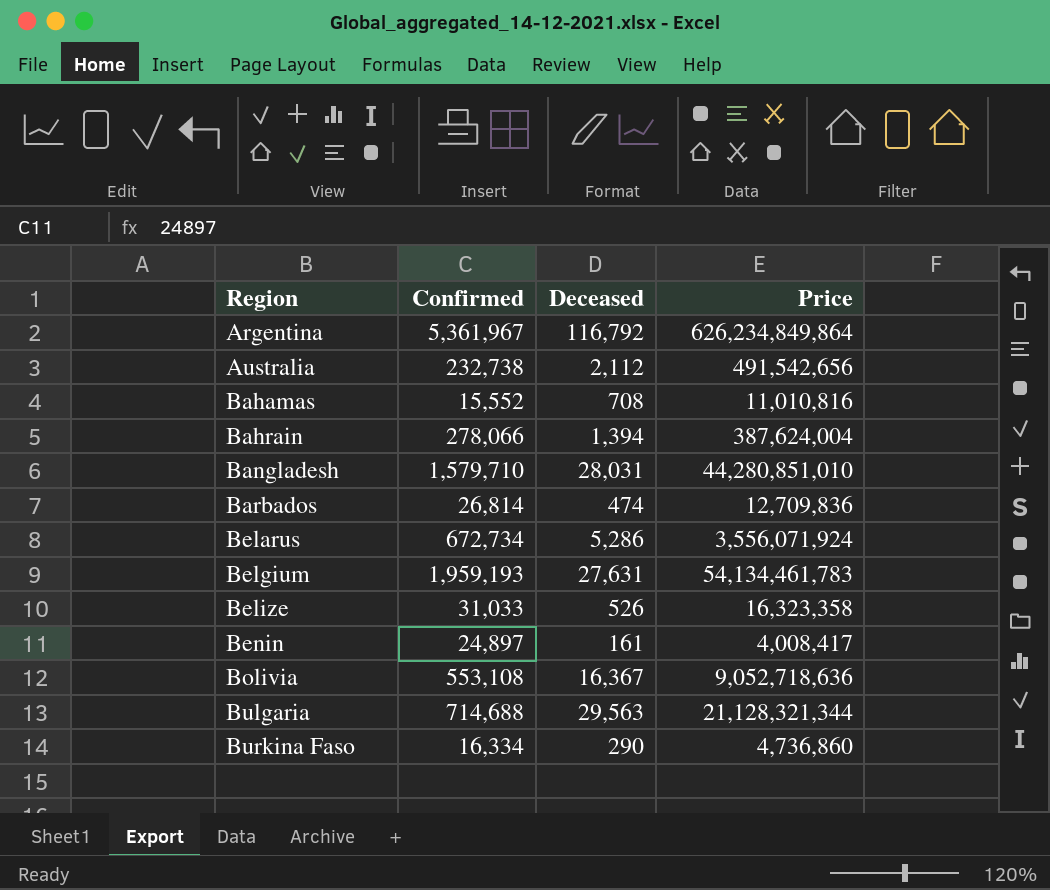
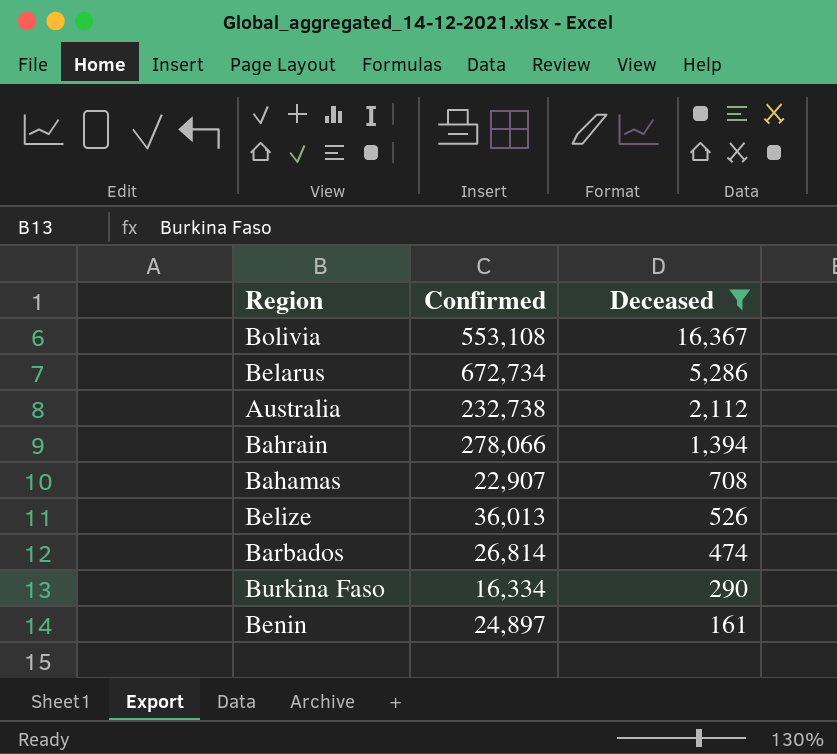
filter: none -> Deceased <= 16,367
row order: Region ascending -> Deceased descending
column Price | formula: [Confirmed] * [Deceased] -> none
Bahamas | Confirmed: 15,552 -> 22,907
Belize | Confirmed: 31,033 -> 36,013

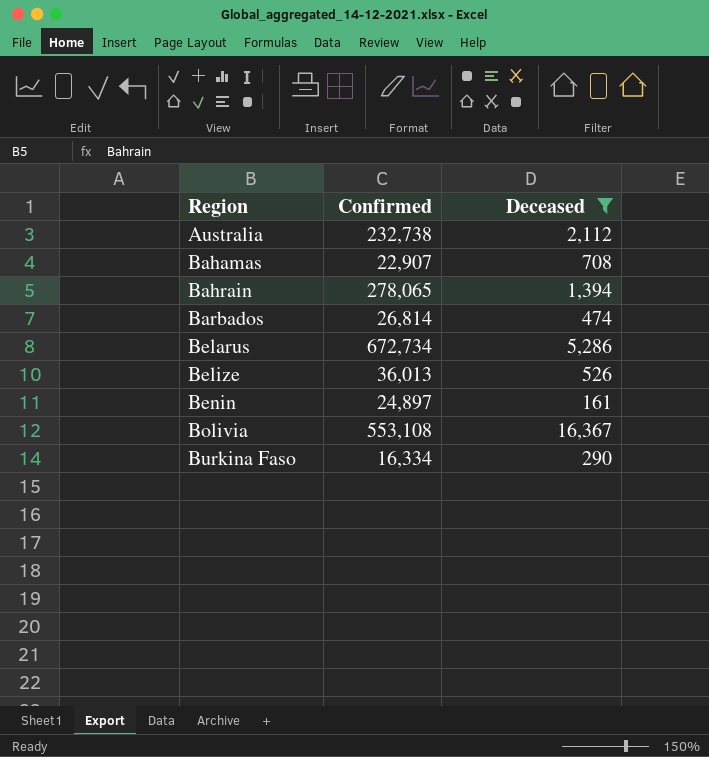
row order: Deceased descending -> Region ascending
Bahrain | Confirmed: 278,066 -> 278,065

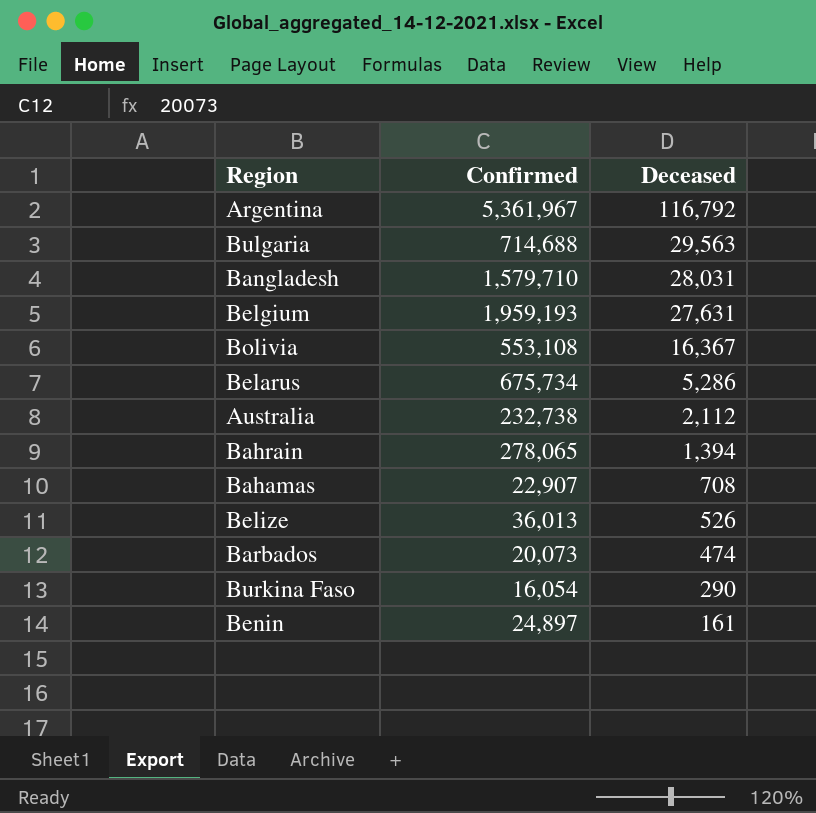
filter: Deceased <= 16,367 -> none
row order: Region ascending -> Deceased descending
Belarus | Confirmed: 672,734 -> 675,734
Barbados | Confirmed: 26,814 -> 20,073
Burkina Faso | Confirmed: 16,334 -> 16,054

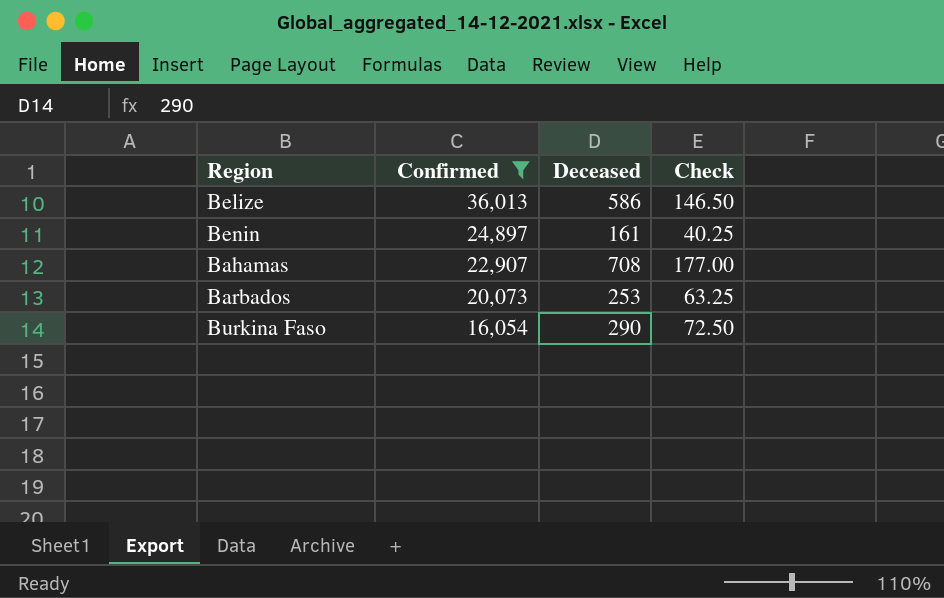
filter: none -> Confirmed <= 36,013
row order: Deceased descending -> Confirmed descending
column Check | formula: none -> [Deceased] * 0.25
Belize | Deceased: 526 -> 586
Barbados | Deceased: 474 -> 253

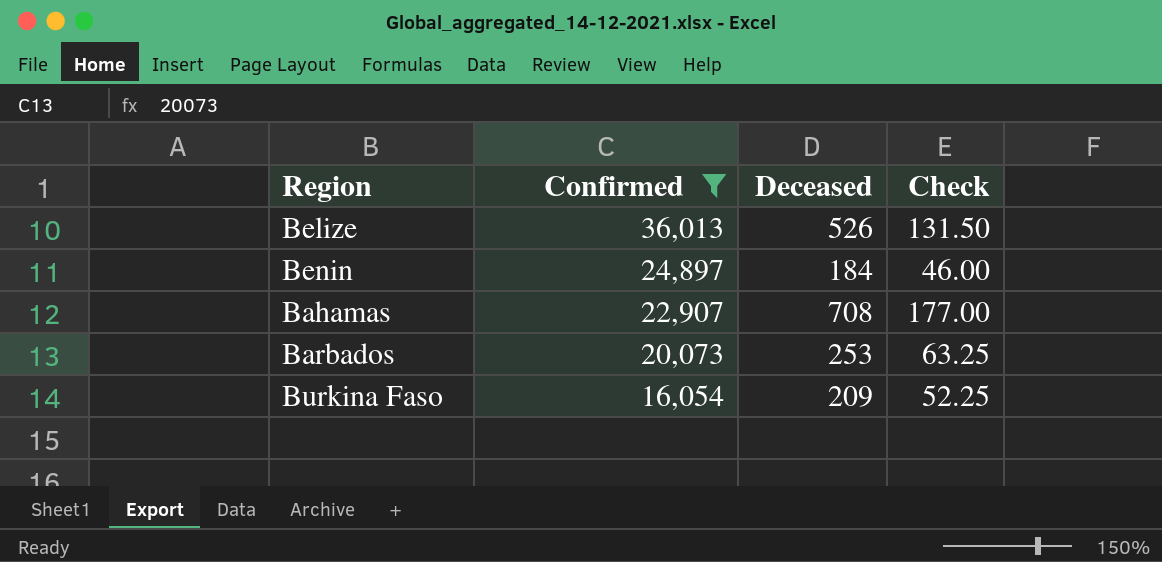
Belize | Deceased: 586 -> 526
Belize | Check: 146.50 -> 131.50
Benin | Deceased: 161 -> 184
Benin | Check: 40.25 -> 46.00
Burkina Faso | Deceased: 290 -> 209
Burkina Faso | Check: 72.50 -> 52.25

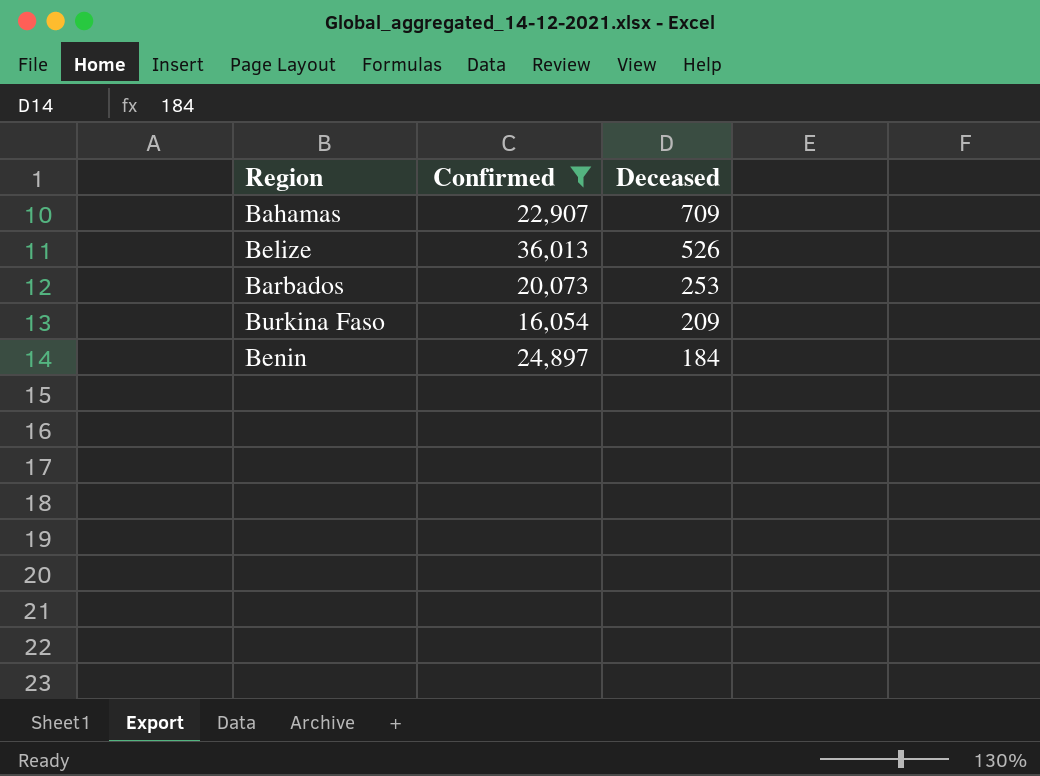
row order: Confirmed descending -> Deceased descending
column Check | formula: [Deceased] * 0.25 -> none
Bahamas | Deceased: 708 -> 709

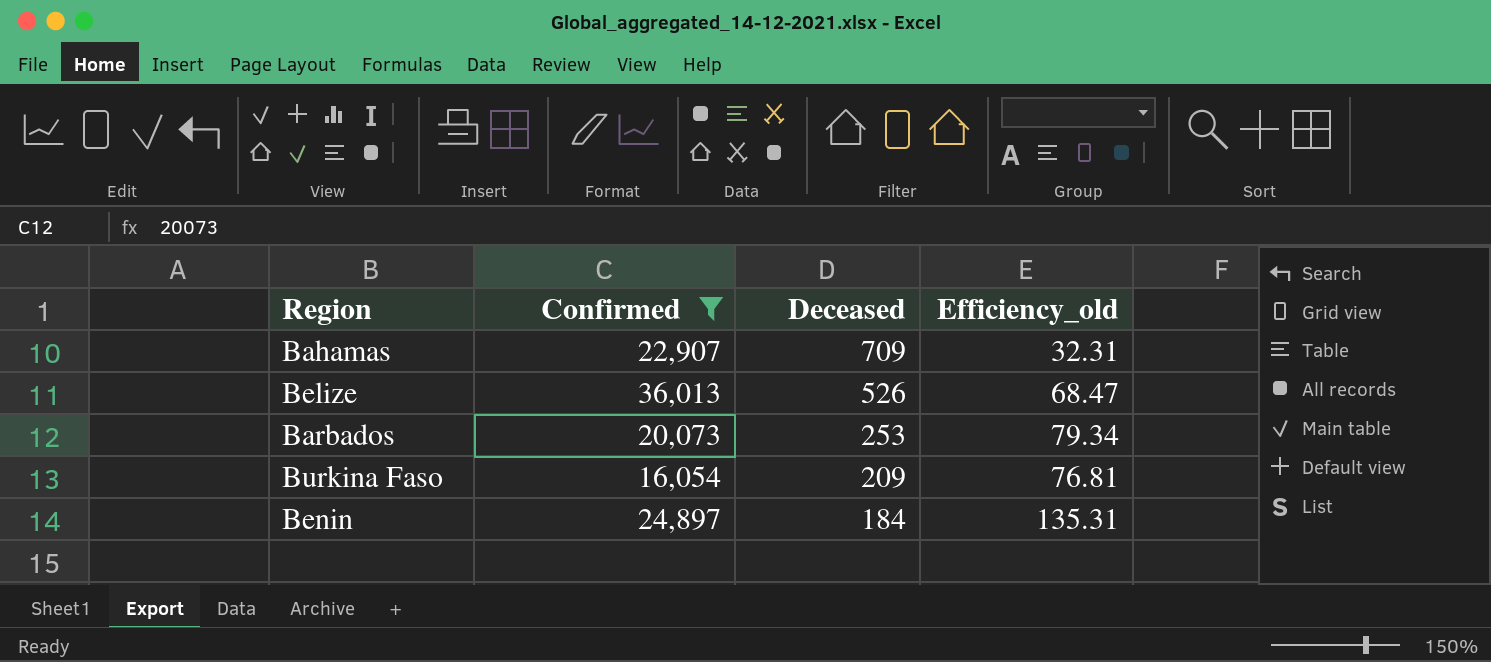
column Efficiency_old | formula: none -> [Confirmed] / [Deceased]

